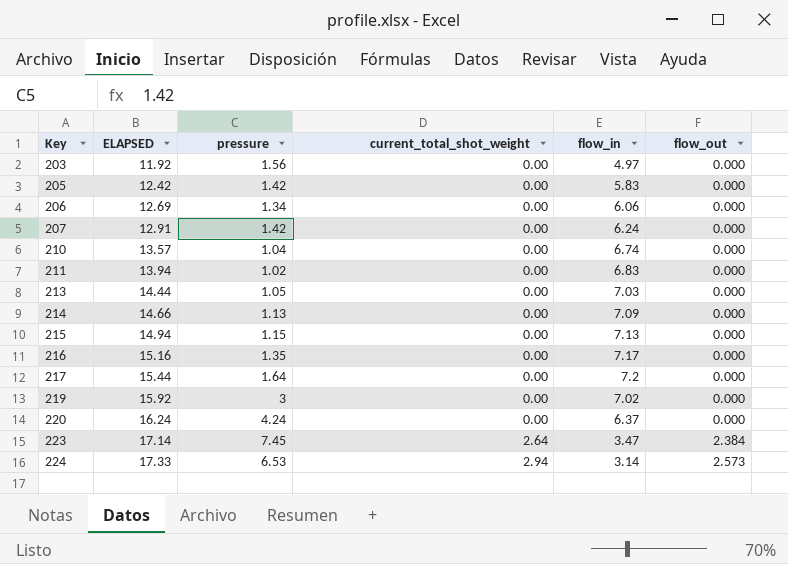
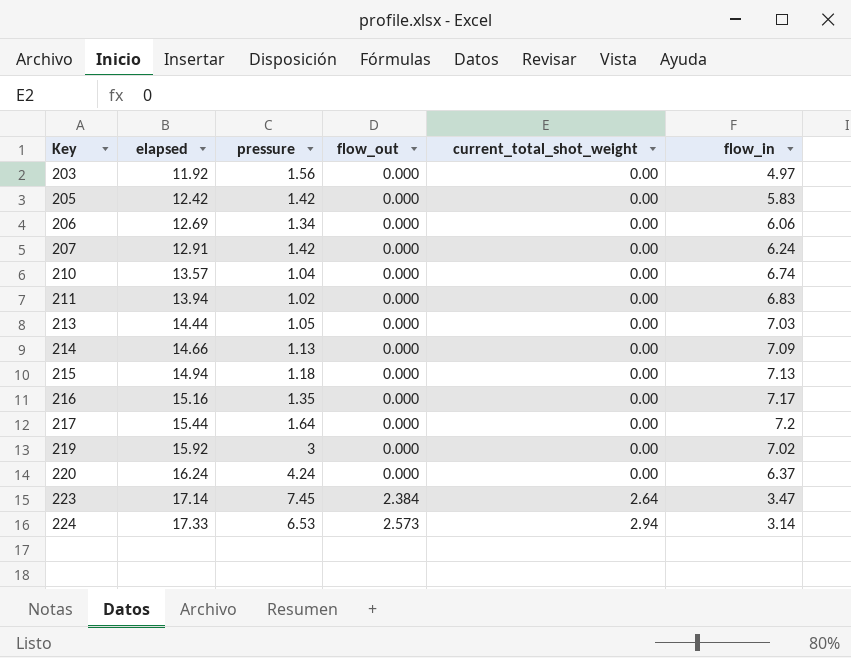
column name: ELAPSED -> elapsed
column flow_out | position: 6 -> 4
215 | pressure: 1.15 -> 1.18

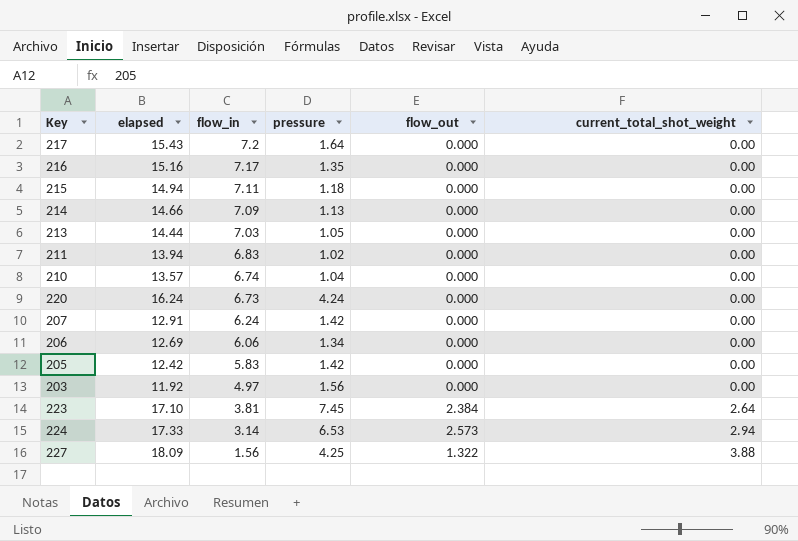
row order: Key ascending -> flow_in descending
column flow_in | position: 6 -> 3
row 219: 15.92 | 3 | 0.000 | 0.00 | 7.02 -> none
217 | elapsed: 15.44 -> 15.43
215 | flow_in: 7.13 -> 7.11
220 | flow_in: 6.37 -> 6.73
223 | elapsed: 17.14 -> 17.10
223 | flow_in: 3.47 -> 3.81
row 227: none -> 18.09 | 1.56 | 4.25 | 1.322 | 3.88

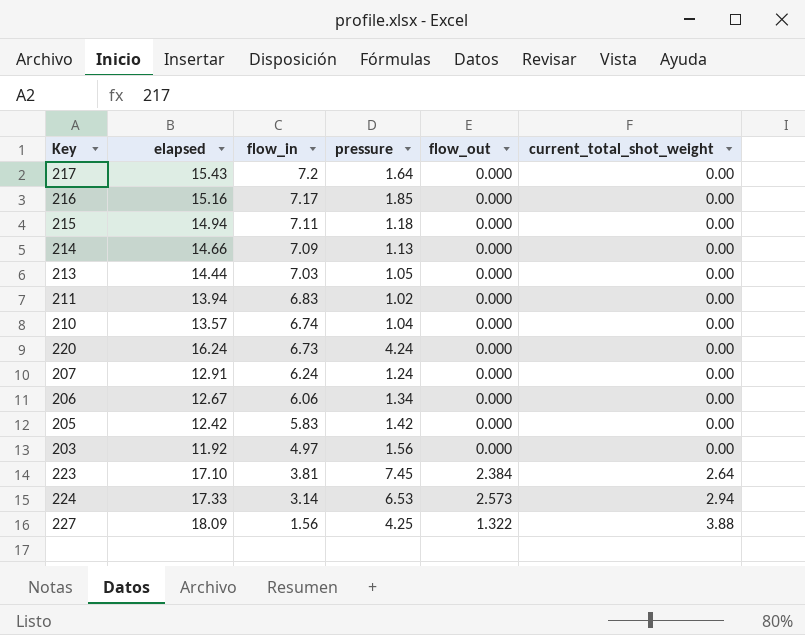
216 | pressure: 1.35 -> 1.85
207 | pressure: 1.42 -> 1.24
206 | elapsed: 12.69 -> 12.67

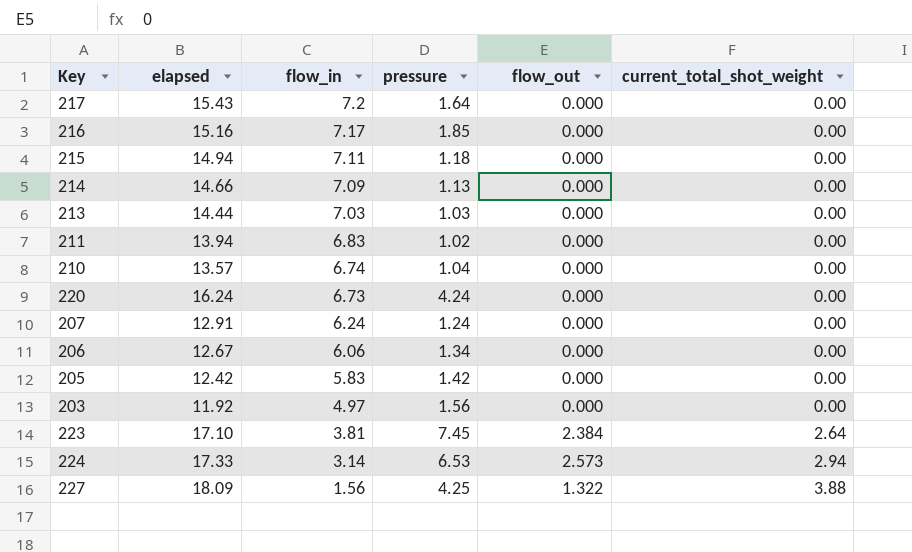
213 | pressure: 1.05 -> 1.03

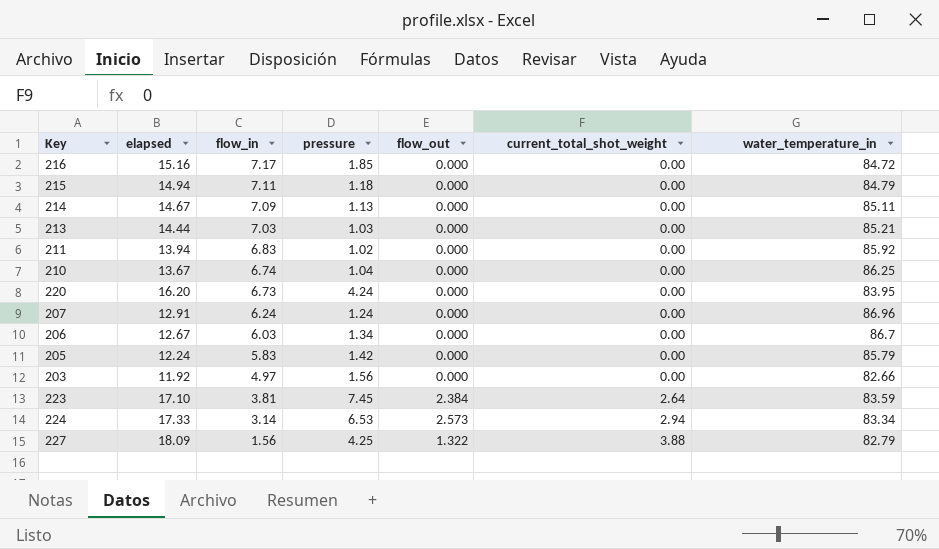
column water_temperature_in | position: none -> 7
row 217: 15.43 | 7.2 | 1.64 | 0.000 | 0.00 -> none
214 | elapsed: 14.66 -> 14.67
210 | elapsed: 13.57 -> 13.67
220 | elapsed: 16.24 -> 16.20
206 | flow_in: 6.06 -> 6.03
205 | elapsed: 12.42 -> 12.24

